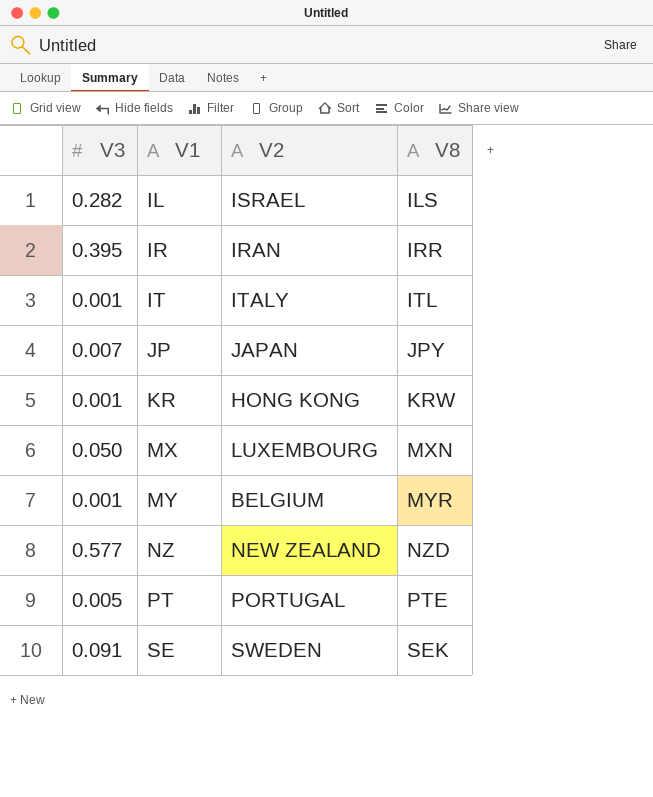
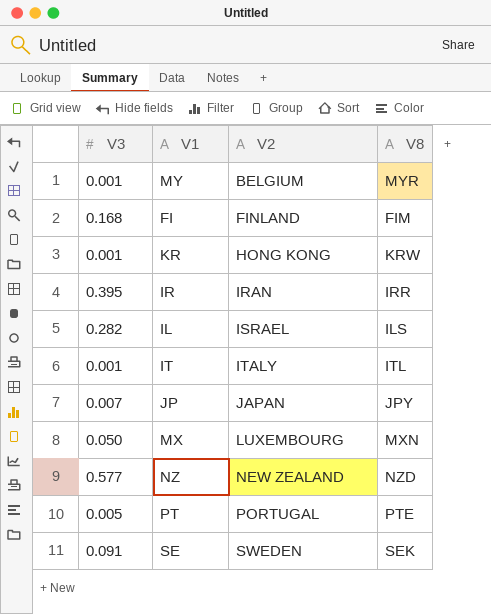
row order: V1 ascending -> V2 ascending
row FI: none -> 0.168 | FINLAND | FIM

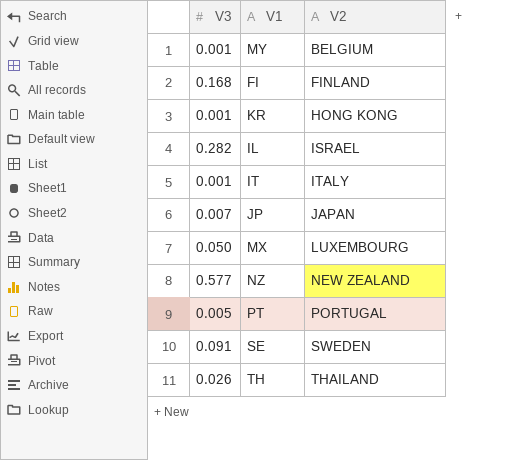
column V8 | position: 4 -> none
row IR: 0.395 | IRAN | IRR -> none
row TH: none -> 0.026 | THAILAND

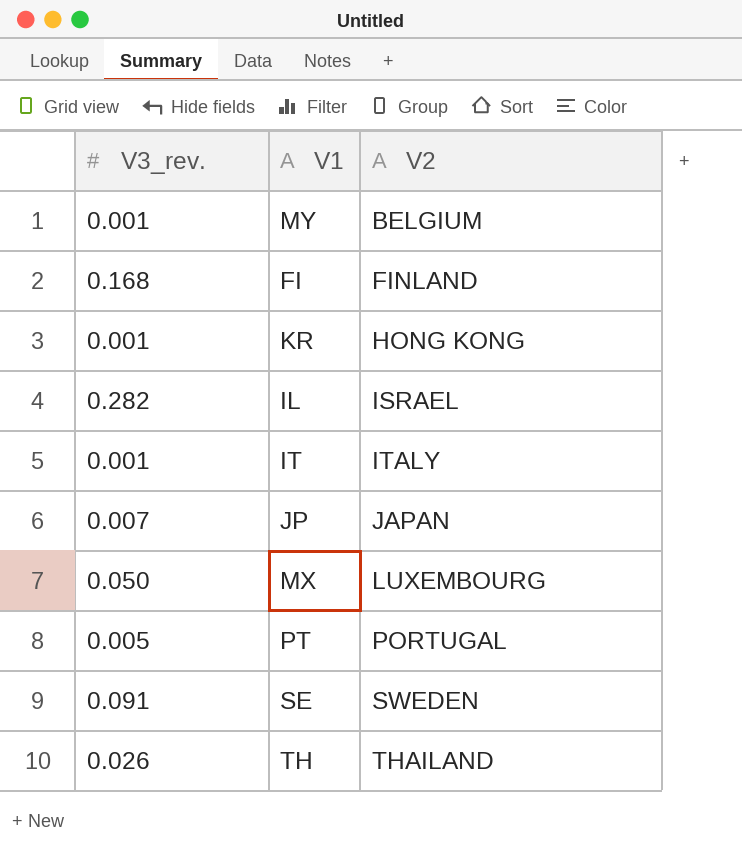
column name: V3 -> V3_rev.
row NZ: 0.577 | NEW ZEALAND -> none

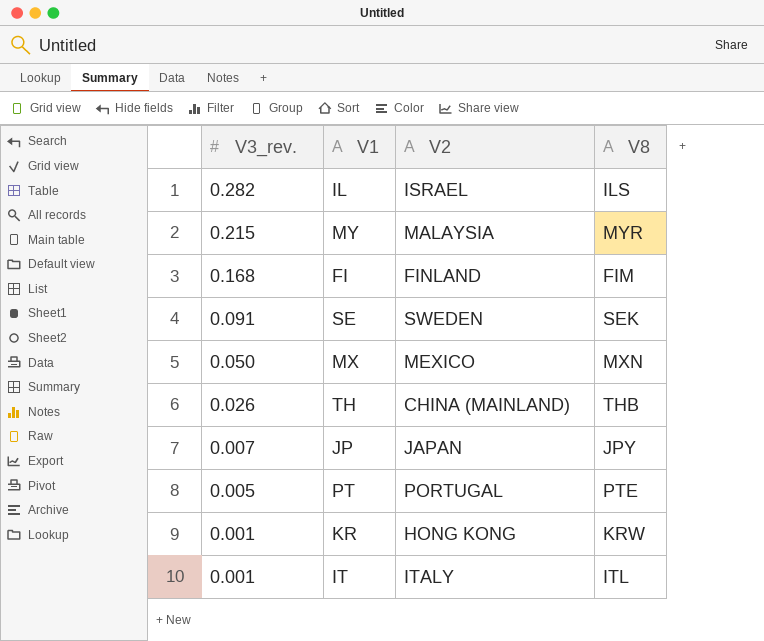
row order: V2 ascending -> V3_rev. descending
column V8 | position: none -> 4
MY | V3_rev.: 0.001 -> 0.215
MY | V2: BELGIUM -> MALAYSIA
MX | V2: LUXEMBOURG -> MEXICO
TH | V2: THAILAND -> CHINA (MAINLAND)

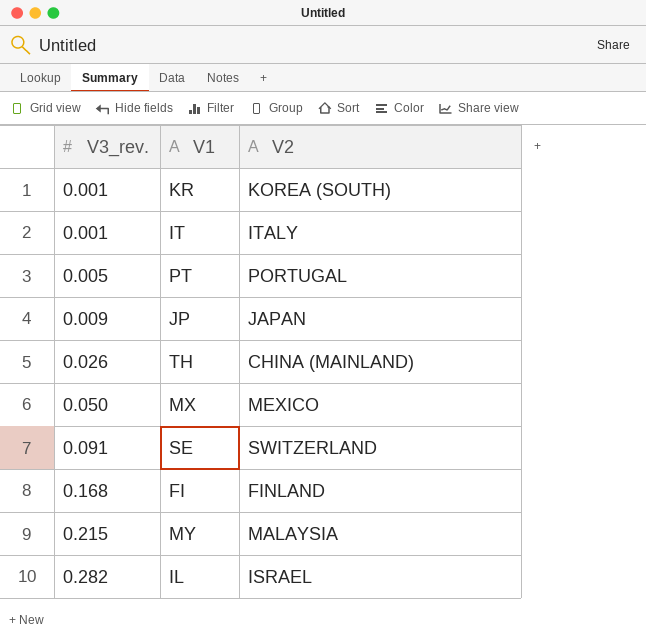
row order: V3_rev. descending -> V3_rev. ascending
column V8 | position: 4 -> none
KR | V2: HONG KONG -> KOREA (SOUTH)
JP | V3_rev.: 0.007 -> 0.009
SE | V2: SWEDEN -> SWITZERLAND

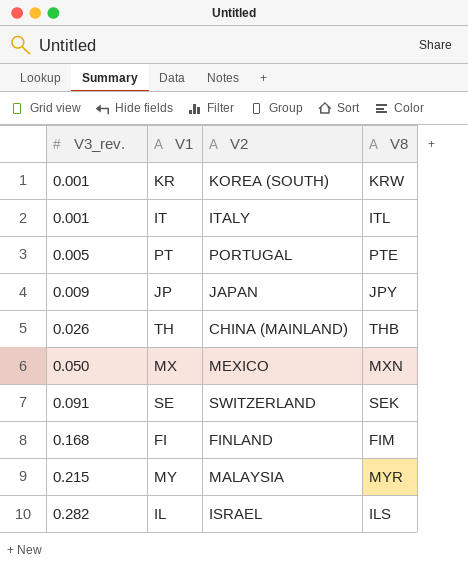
column V8 | position: none -> 4

